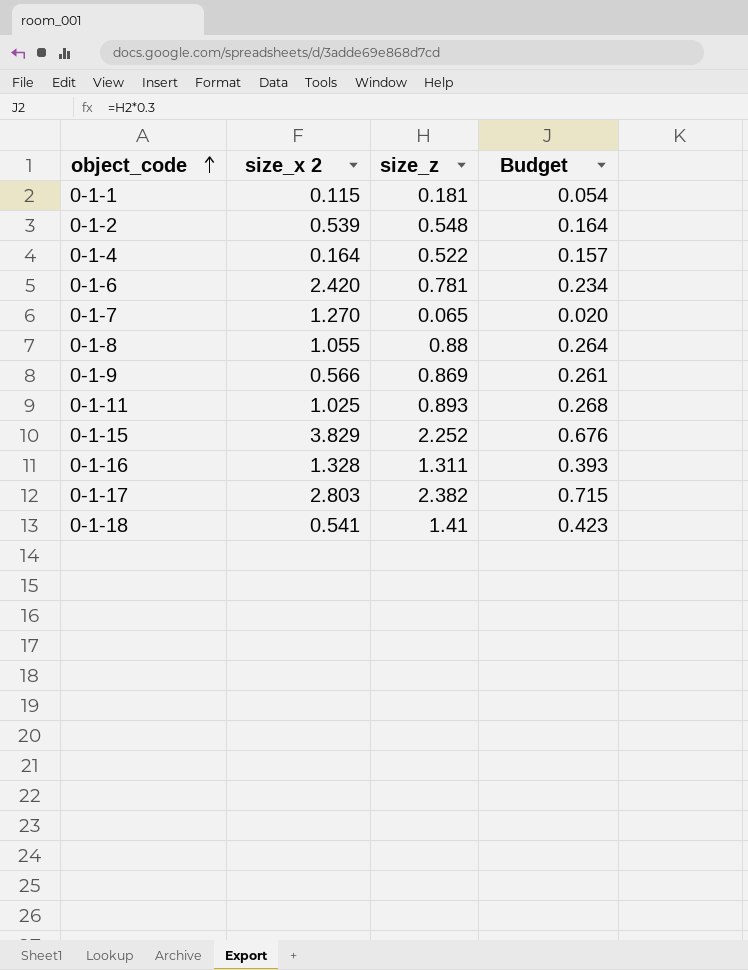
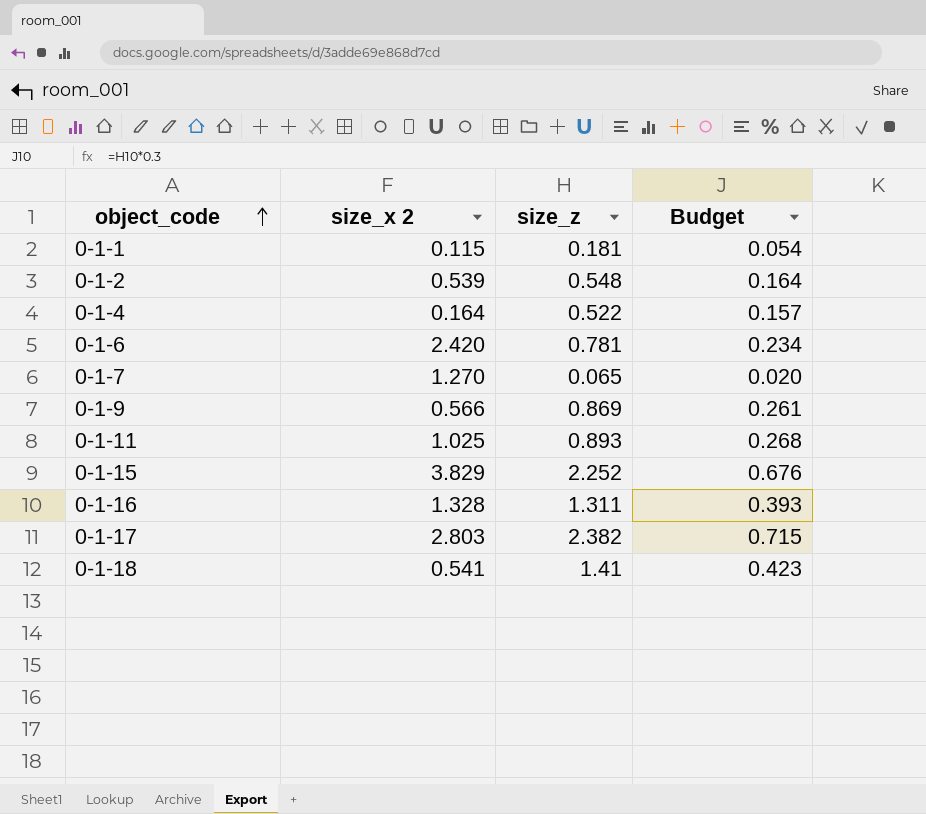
row 0-1-8: 1.055 | 0.88 | 0.264 -> none

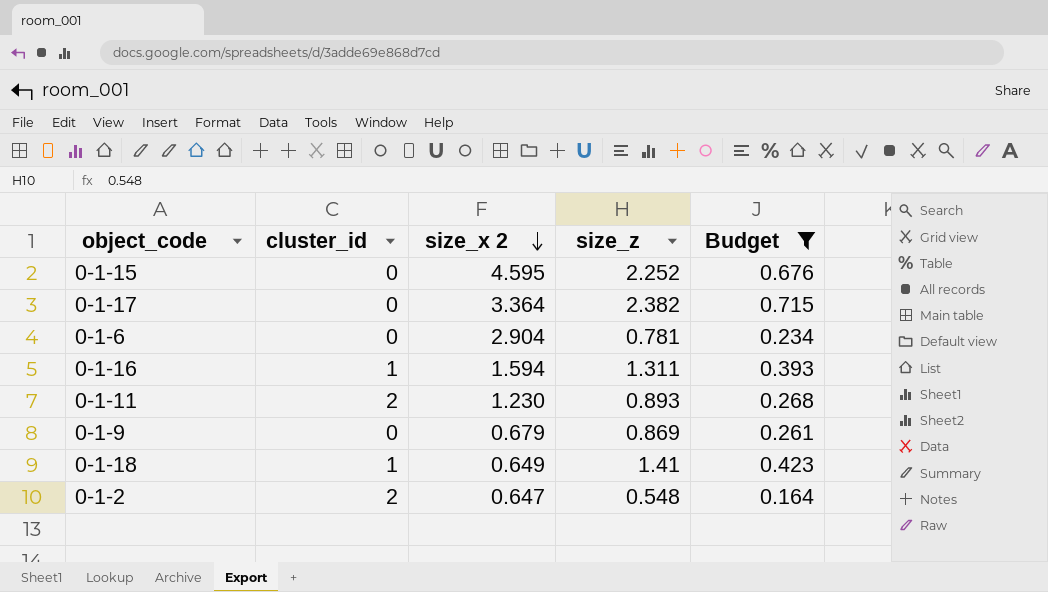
filter: none -> Budget >= 0.164
row order: object_code ascending -> size_x 2 descending
column cluster_id | position: none -> 2
0-1-15 | size_x 2: 3.829 -> 4.595
0-1-17 | size_x 2: 2.803 -> 3.364
0-1-6 | size_x 2: 2.420 -> 2.904
0-1-16 | size_x 2: 1.328 -> 1.594
0-1-11 | size_x 2: 1.025 -> 1.230
0-1-9 | size_x 2: 0.566 -> 0.679
0-1-18 | size_x 2: 0.541 -> 0.649
0-1-2 | size_x 2: 0.539 -> 0.647

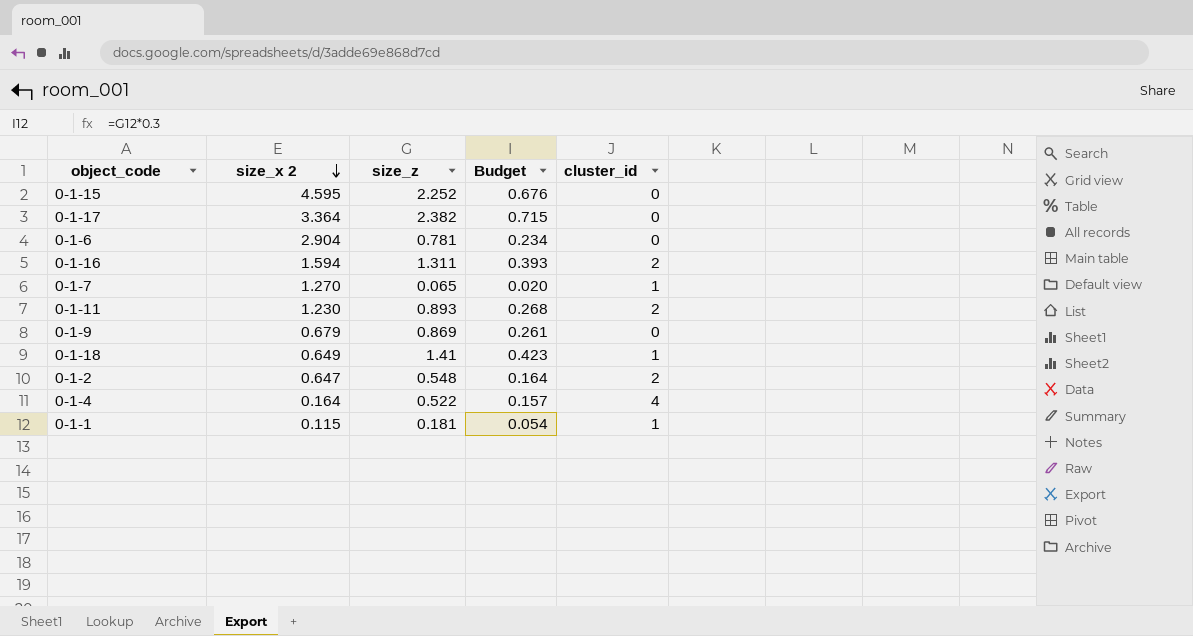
filter: Budget >= 0.164 -> none
column cluster_id | position: 2 -> 5
0-1-16 | cluster_id: 1 -> 2

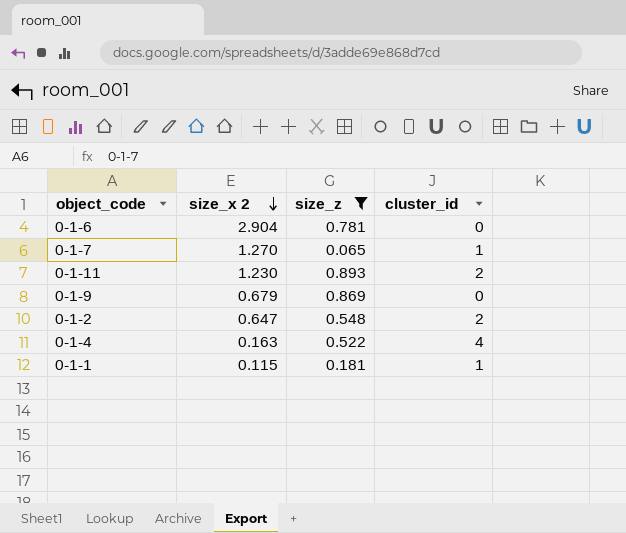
filter: none -> size_z <= 0.893
column Budget | formula: [size_z] * 0.3 -> none
0-1-4 | size_x 2: 0.164 -> 0.163

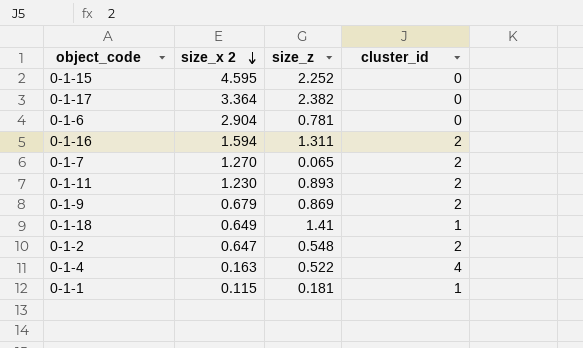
filter: size_z <= 0.893 -> none
0-1-7 | cluster_id: 1 -> 2
0-1-9 | cluster_id: 0 -> 2

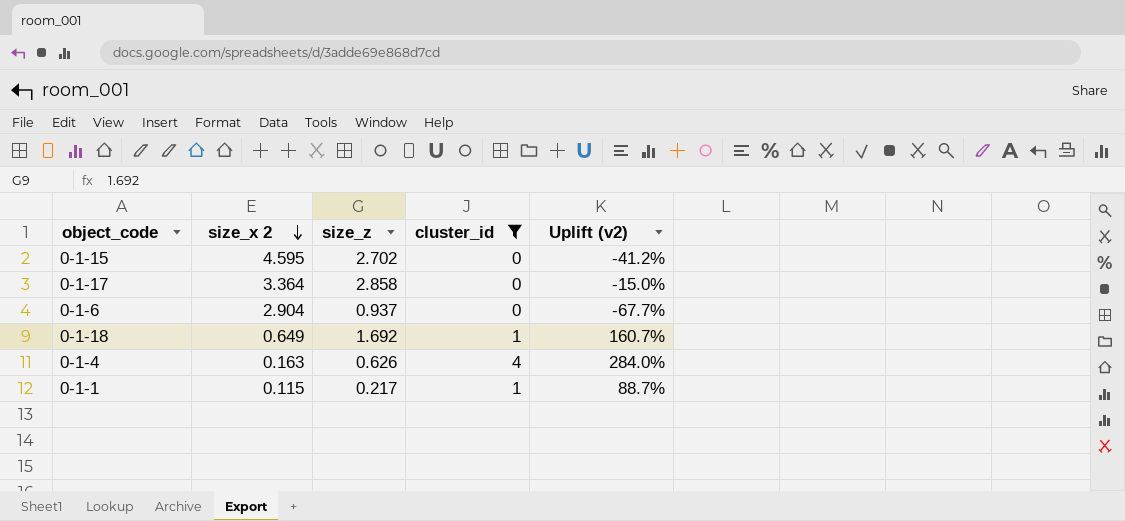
filter: none -> cluster_id != 2
column Uplift (v2) | formula: none -> ([size_z] - [size_x 2]) / [size_x 2]
0-1-15 | size_z: 2.252 -> 2.702
0-1-17 | size_z: 2.382 -> 2.858
0-1-6 | size_z: 0.781 -> 0.937
0-1-18 | size_z: 1.41 -> 1.692
0-1-4 | size_z: 0.522 -> 0.626
0-1-1 | size_z: 0.181 -> 0.217

